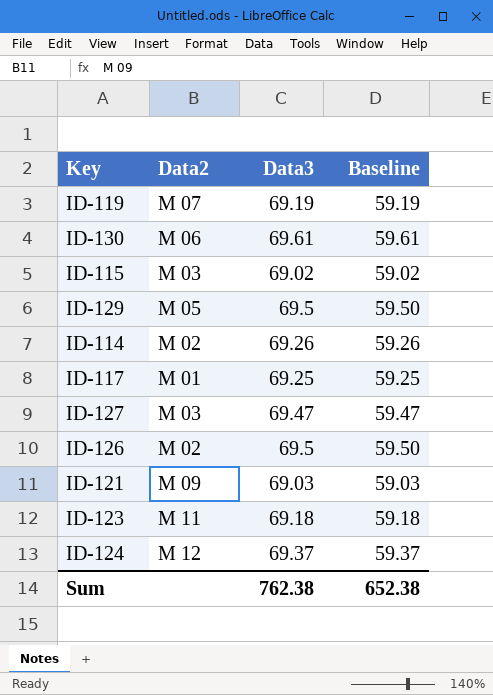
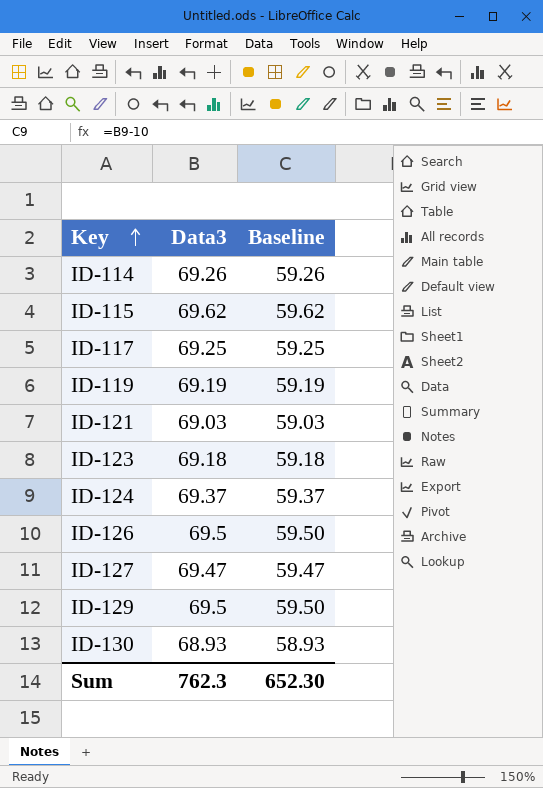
row order: none -> Key ascending
column Data2 | position: 2 -> none
ID-115 | Data3: 69.02 -> 69.62
ID-115 | Baseline: 59.02 -> 59.62
ID-130 | Data3: 69.61 -> 68.93
ID-130 | Baseline: 59.61 -> 58.93
Sum | Data3: 762.38 -> 762.3
Sum | Baseline: 652.38 -> 652.30

